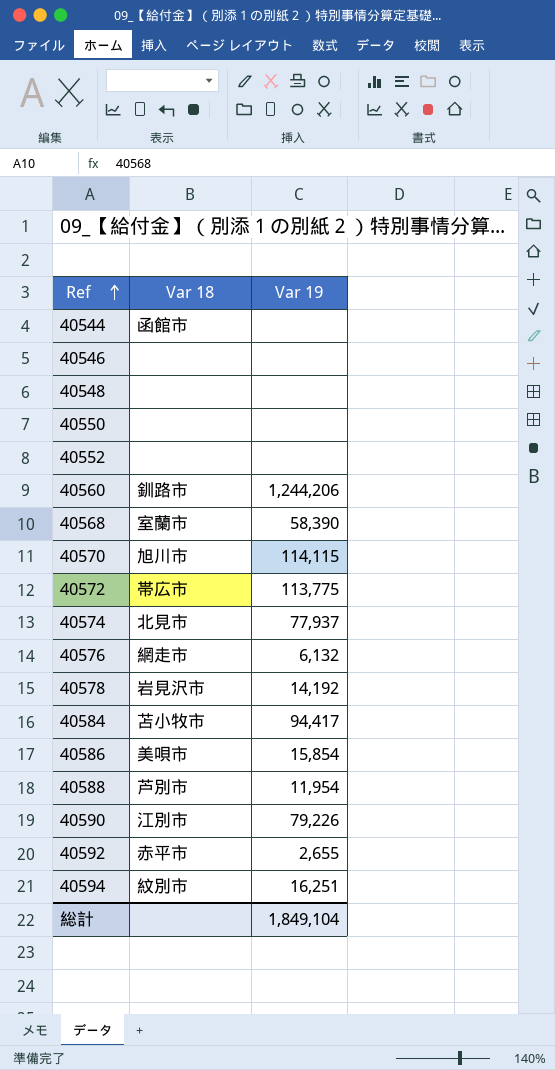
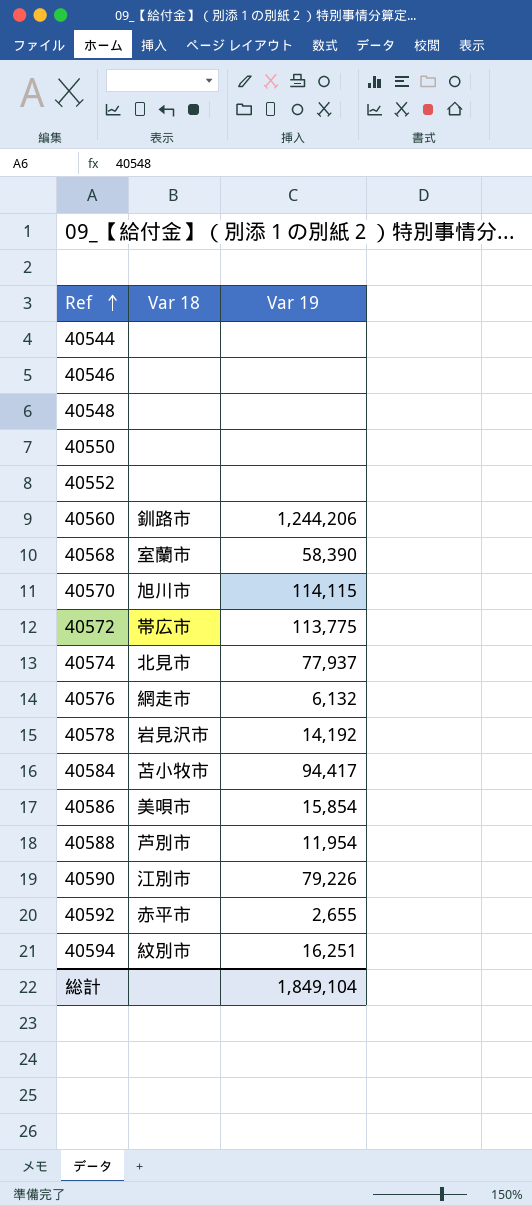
40544 | Var 18: 函館市 -> none

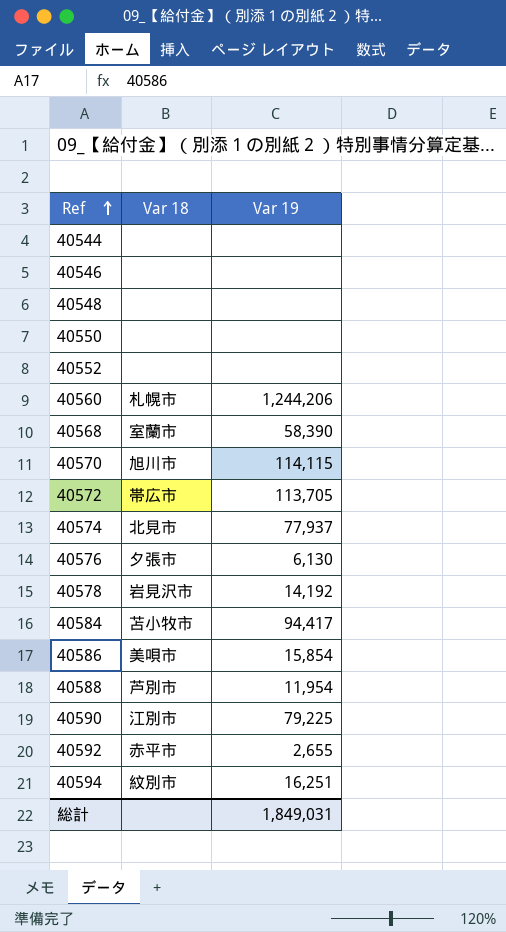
40560 | Var 18: 釧路市 -> 札幌市
40572 | Var 19: 113,775 -> 113,705
40576 | Var 18: 網走市 -> 夕張市
40576 | Var 19: 6,132 -> 6,130
40590 | Var 19: 79,226 -> 79,225
総計 | Var 19: 1,849,104 -> 1,849,031

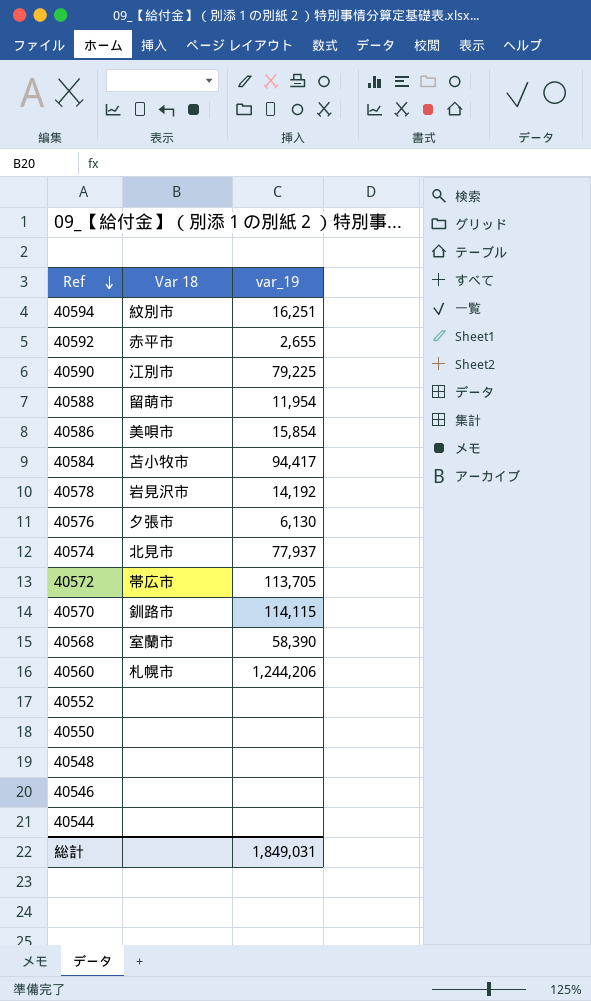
row order: Ref ascending -> Ref descending
column name: Var 19 -> var_19
40588 | Var 18: 芦別市 -> 留萌市
40570 | Var 18: 旭川市 -> 釧路市

